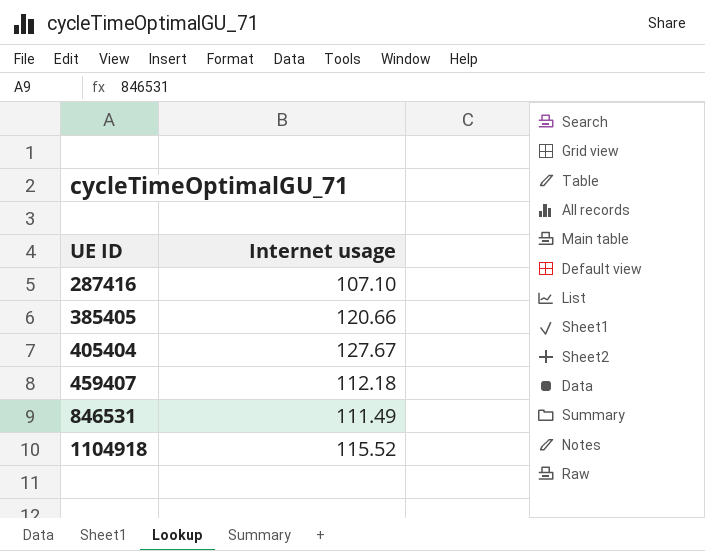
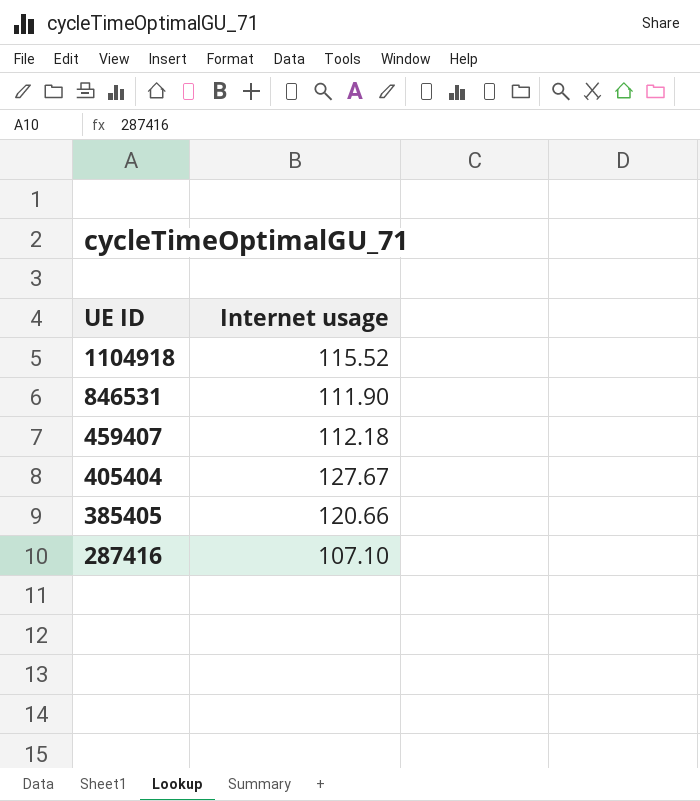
row order: UE ID ascending -> UE ID descending
846531 | Internet usage: 111.49 -> 111.90

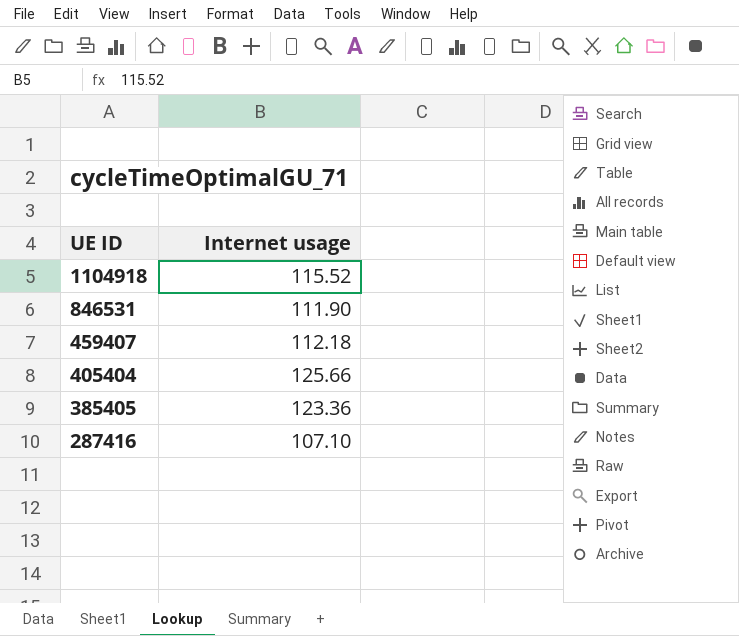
405404 | Internet usage: 127.67 -> 125.66
385405 | Internet usage: 120.66 -> 123.36

